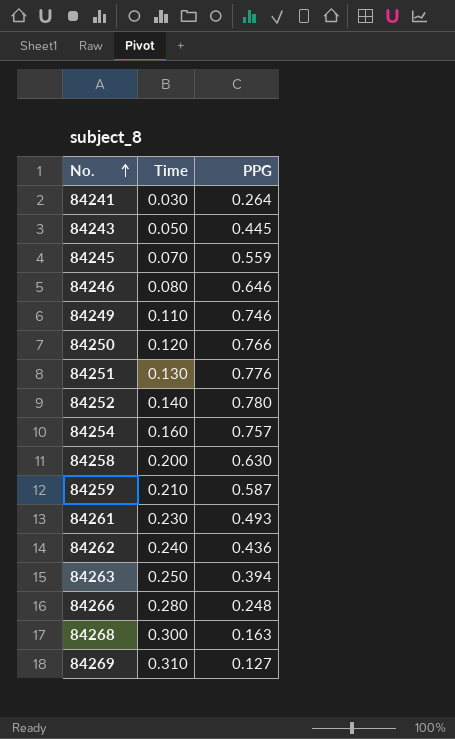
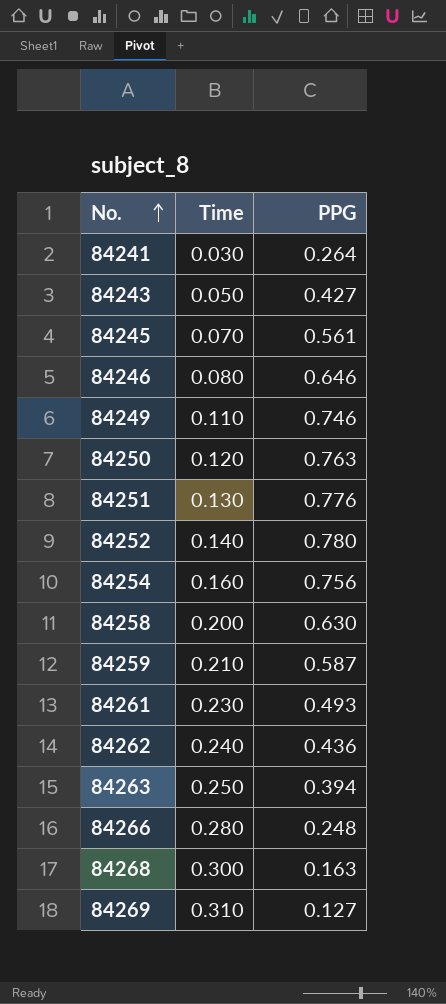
84243 | PPG: 0.445 -> 0.427
84245 | PPG: 0.559 -> 0.561
84250 | PPG: 0.766 -> 0.763
84254 | PPG: 0.757 -> 0.756

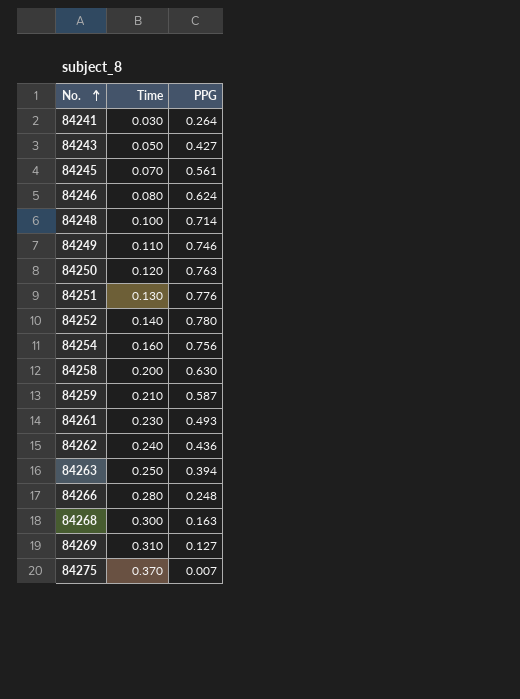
84246 | PPG: 0.646 -> 0.624
row 84248: none -> 0.100 | 0.714
row 84275: none -> 0.370 | 0.007

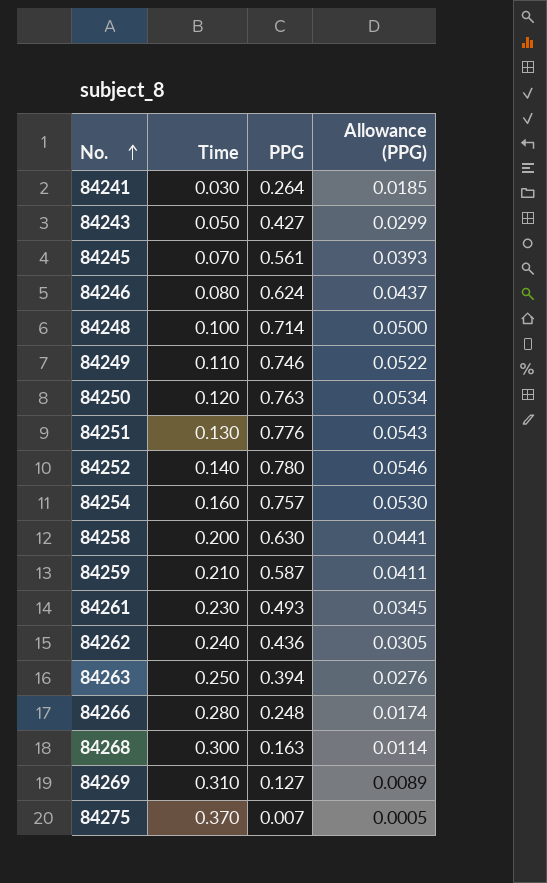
column Allowance (PPG) | formula: none -> [PPG] * 0.07
84254 | PPG: 0.756 -> 0.757

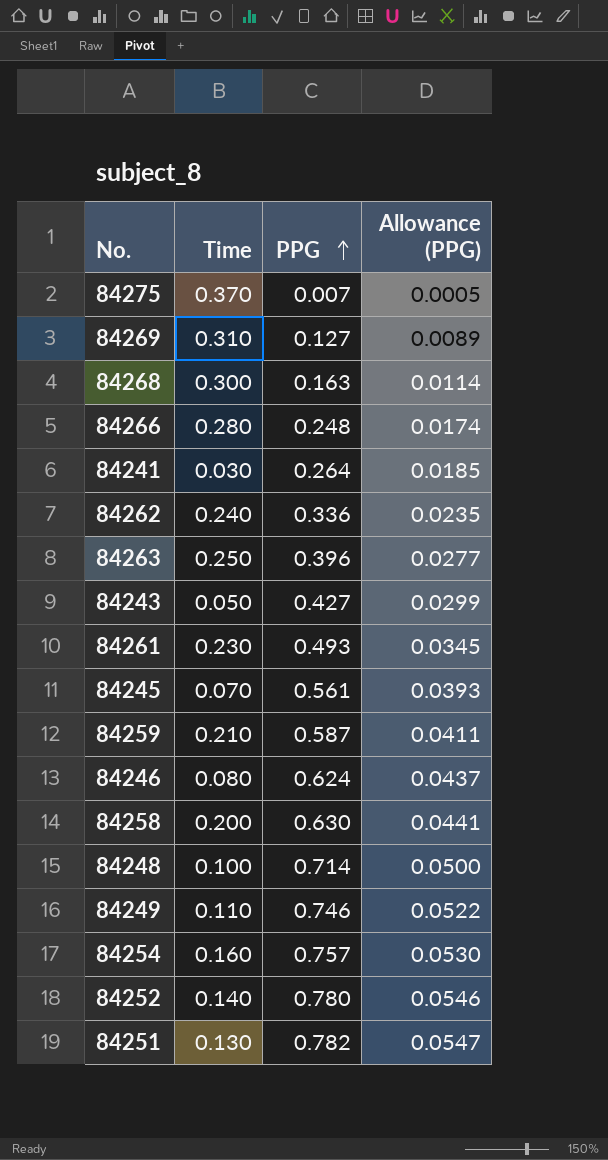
row order: No. ascending -> PPG ascending
row 84250: 0.120 | 0.763 | 0.0534 -> none
84262 | PPG: 0.436 -> 0.336
84262 | Allowance (PPG): 0.0305 -> 0.0235
84263 | PPG: 0.394 -> 0.396
84263 | Allowance (PPG): 0.0276 -> 0.0277
84251 | PPG: 0.776 -> 0.782
84251 | Allowance (PPG): 0.0543 -> 0.0547

